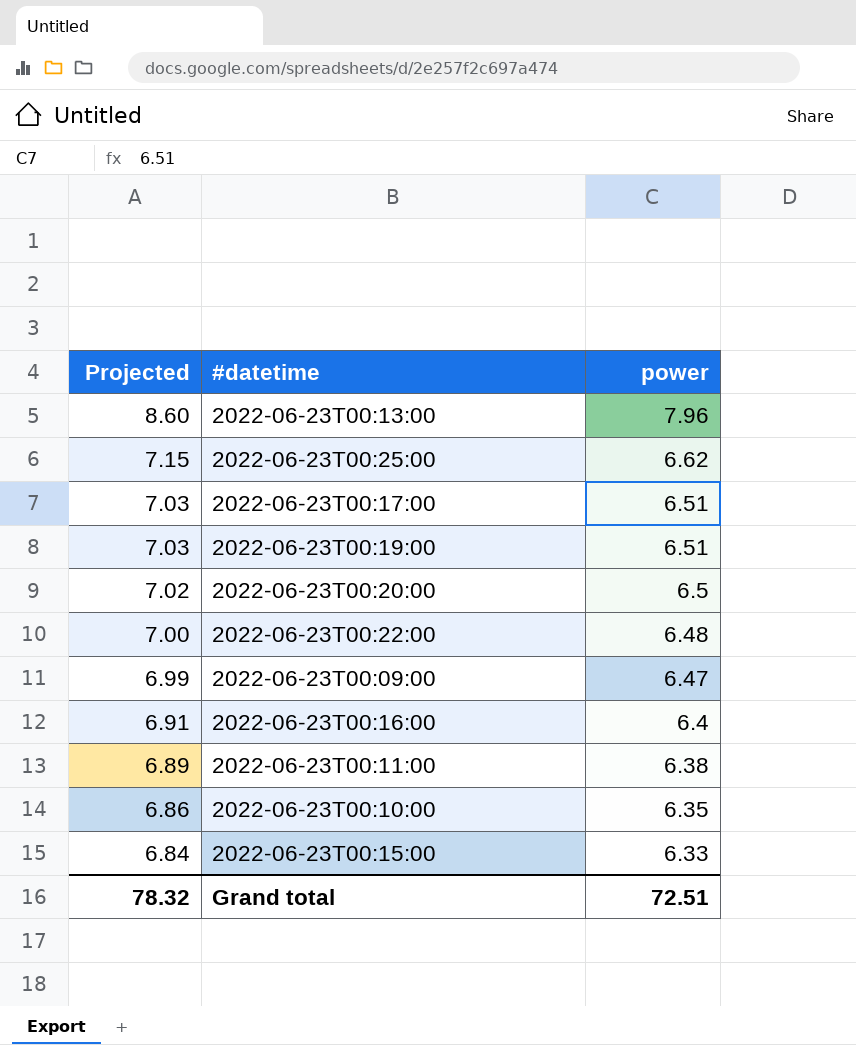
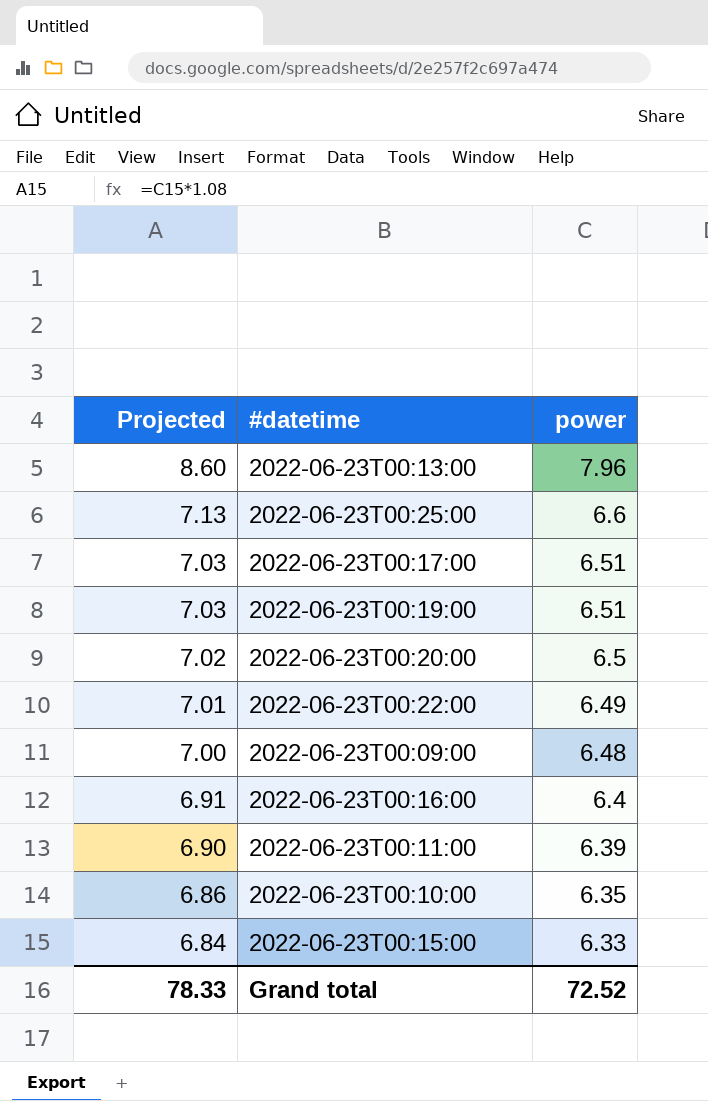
2022-06-23T00:25:00 | Projected: 7.15 -> 7.13
2022-06-23T00:25:00 | power: 6.62 -> 6.6
2022-06-23T00:22:00 | Projected: 7.00 -> 7.01
2022-06-23T00:22:00 | power: 6.48 -> 6.49
2022-06-23T00:09:00 | Projected: 6.99 -> 7.00
2022-06-23T00:09:00 | power: 6.47 -> 6.48
2022-06-23T00:11:00 | Projected: 6.89 -> 6.90
2022-06-23T00:11:00 | power: 6.38 -> 6.39
Grand total | Projected: 78.32 -> 78.33
Grand total | power: 72.51 -> 72.52

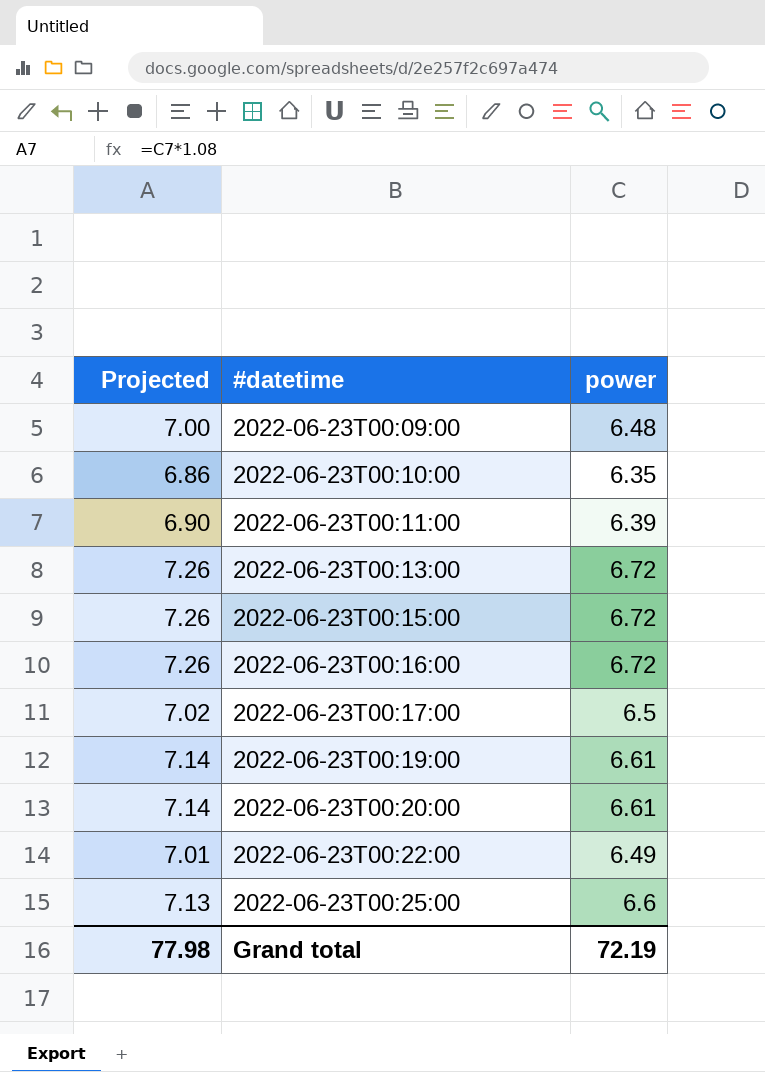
row order: Projected descending -> #datetime ascending
2022-06-23T00:13:00 | Projected: 8.60 -> 7.26
2022-06-23T00:13:00 | power: 7.96 -> 6.72
2022-06-23T00:15:00 | Projected: 6.84 -> 7.26
2022-06-23T00:15:00 | power: 6.33 -> 6.72
2022-06-23T00:16:00 | Projected: 6.91 -> 7.26
2022-06-23T00:16:00 | power: 6.4 -> 6.72
2022-06-23T00:17:00 | Projected: 7.03 -> 7.02
2022-06-23T00:17:00 | power: 6.51 -> 6.5
2022-06-23T00:19:00 | Projected: 7.03 -> 7.14
2022-06-23T00:19:00 | power: 6.51 -> 6.61
2022-06-23T00:20:00 | Projected: 7.02 -> 7.14
2022-06-23T00:20:00 | power: 6.5 -> 6.61
Grand total | Projected: 78.33 -> 77.98
Grand total | power: 72.52 -> 72.19

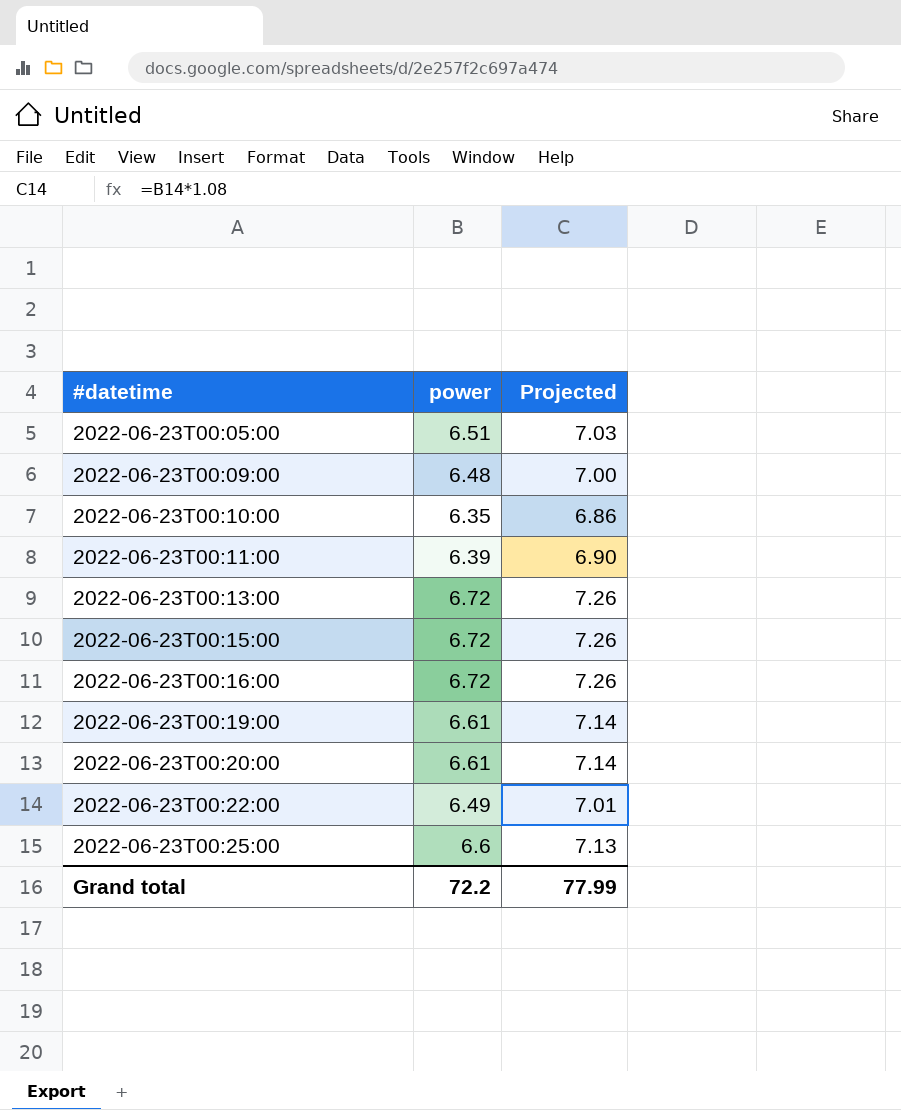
column Projected | position: 1 -> 3
row 2022-06-23T00:17:00: 7.02 | 6.5 -> none
row 2022-06-23T00:05:00: none -> 6.51 | 7.03
Grand total | power: 72.19 -> 72.2
Grand total | Projected: 77.98 -> 77.99

